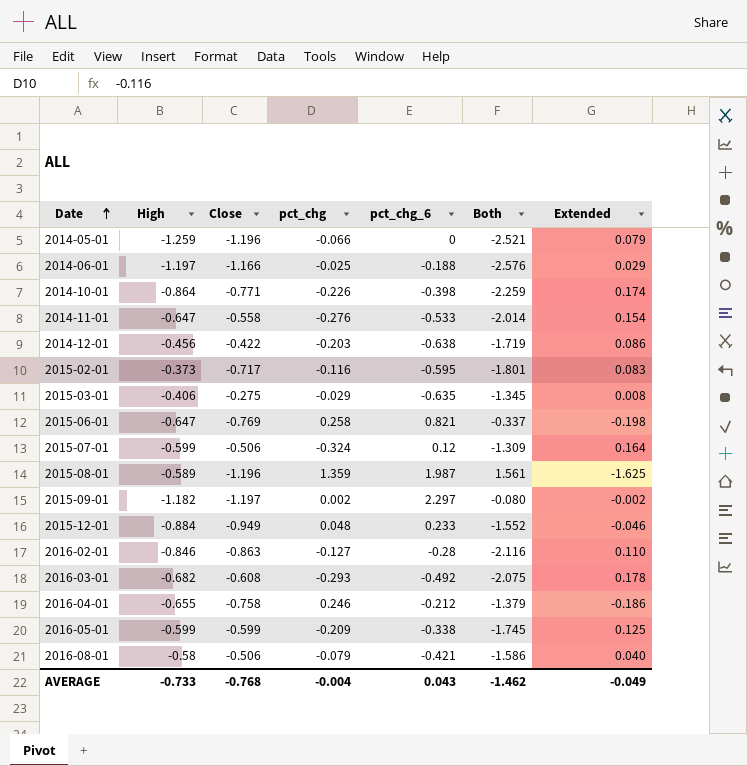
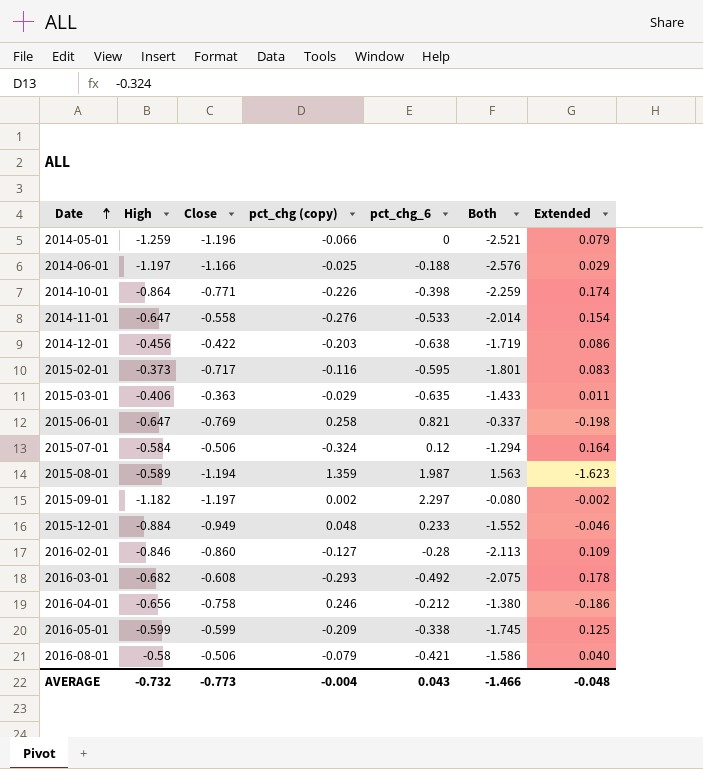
column name: pct_chg -> pct_chg (copy)
2015-03-01 | Close: -0.275 -> -0.363
2015-03-01 | Both: -1.345 -> -1.433
2015-03-01 | Extended: 0.008 -> 0.011
2015-07-01 | High: -0.599 -> -0.584
2015-07-01 | Both: -1.309 -> -1.294
2015-08-01 | Close: -1.196 -> -1.194
2015-08-01 | Both: 1.561 -> 1.563
2015-08-01 | Extended: -1.625 -> -1.623
2016-02-01 | Close: -0.863 -> -0.860
2016-02-01 | Both: -2.116 -> -2.113
2016-02-01 | Extended: 0.110 -> 0.109
2016-04-01 | High: -0.655 -> -0.656
2016-04-01 | Both: -1.379 -> -1.380
AVERAGE | High: -0.733 -> -0.732
AVERAGE | Close: -0.768 -> -0.773
AVERAGE | Both: -1.462 -> -1.466
AVERAGE | Extended: -0.049 -> -0.048

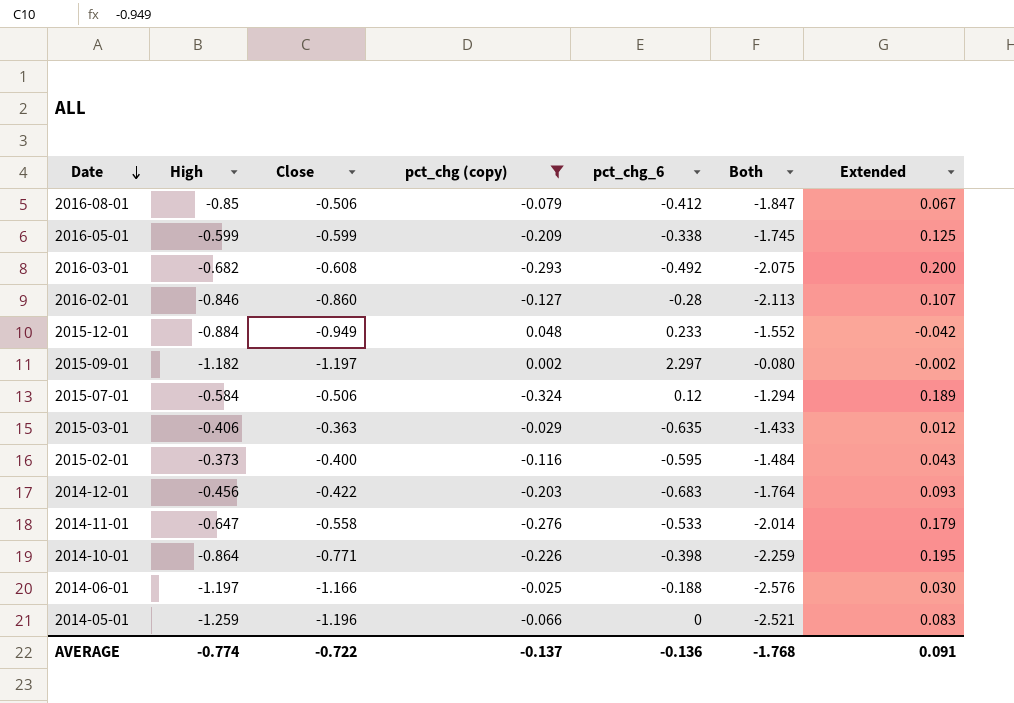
filter: none -> pct_chg (copy) <= 0.048
row order: Date ascending -> Date descending
column Extended | formula: [Close] * [pct_chg (copy)] -> [High] * [pct_chg (copy)]
2016-08-01 | High: -0.58 -> -0.85
2016-08-01 | pct_chg_6: -0.421 -> -0.412
2016-08-01 | Both: -1.586 -> -1.847
2015-02-01 | Close: -0.717 -> -0.400
2015-02-01 | Both: -1.801 -> -1.484
2014-12-01 | pct_chg_6: -0.638 -> -0.683
2014-12-01 | Both: -1.719 -> -1.764
AVERAGE | High: -0.732 -> -0.774
AVERAGE | Close: -0.773 -> -0.722
AVERAGE | pct_chg (copy): -0.004 -> -0.137
AVERAGE | pct_chg_6: 0.043 -> -0.136
AVERAGE | Both: -1.466 -> -1.768
AVERAGE | Extended: -0.048 -> 0.091

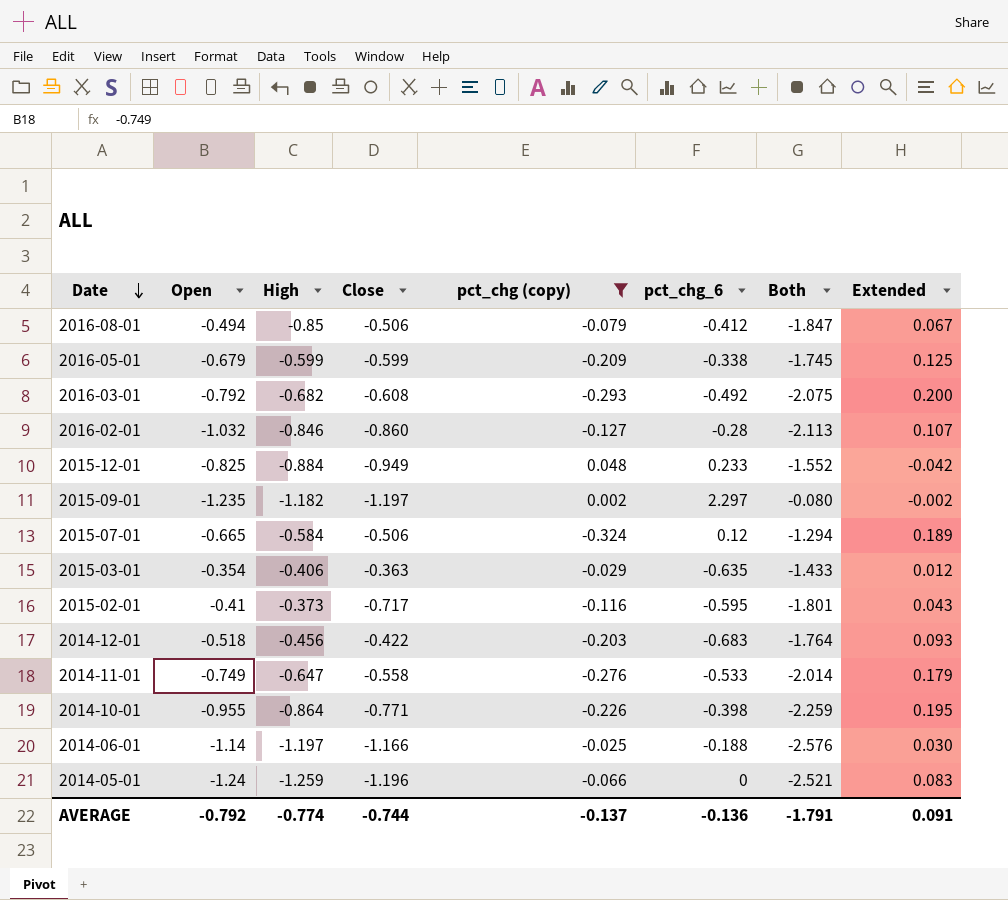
column Open | position: none -> 2
2015-02-01 | Close: -0.400 -> -0.717
2015-02-01 | Both: -1.484 -> -1.801
AVERAGE | Close: -0.722 -> -0.744
AVERAGE | Both: -1.768 -> -1.791

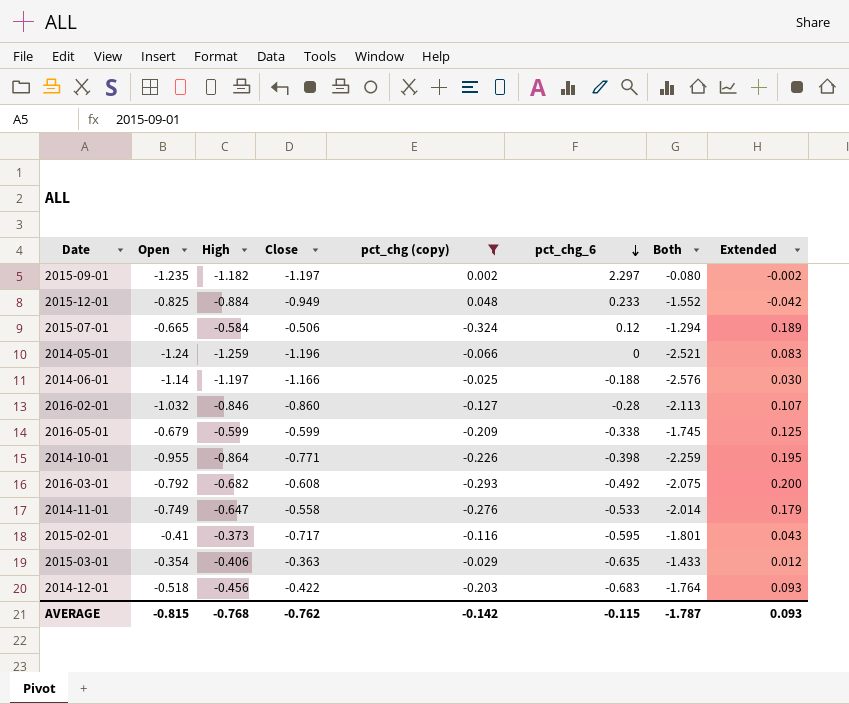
row order: Date descending -> pct_chg_6 descending
row 2016-08-01: -0.494 | -0.85 | -0.506 | -0.079 | -0.412 | -1.847 | 0.067 -> none
AVERAGE | Open: -0.792 -> -0.815
AVERAGE | High: -0.774 -> -0.768
AVERAGE | Close: -0.744 -> -0.762
AVERAGE | pct_chg (copy): -0.137 -> -0.142
AVERAGE | pct_chg_6: -0.136 -> -0.115
AVERAGE | Both: -1.791 -> -1.787
AVERAGE | Extended: 0.091 -> 0.093

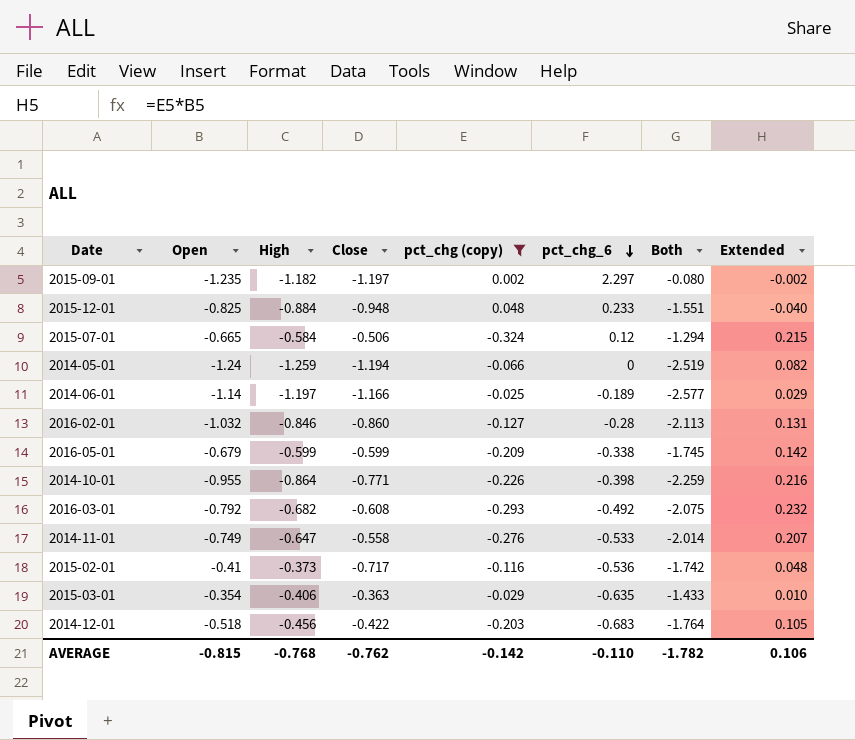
column Extended | formula: [High] * [pct_chg (copy)] -> [Open] * [pct_chg (copy)]
2015-12-01 | Close: -0.949 -> -0.948
2015-12-01 | Both: -1.552 -> -1.551
2014-05-01 | Close: -1.196 -> -1.194
2014-05-01 | Both: -2.521 -> -2.519
2014-06-01 | pct_chg_6: -0.188 -> -0.189
2014-06-01 | Both: -2.576 -> -2.577
2015-02-01 | pct_chg_6: -0.595 -> -0.536
2015-02-01 | Both: -1.801 -> -1.742
AVERAGE | pct_chg_6: -0.115 -> -0.110
AVERAGE | Both: -1.787 -> -1.782
AVERAGE | Extended: 0.093 -> 0.106

